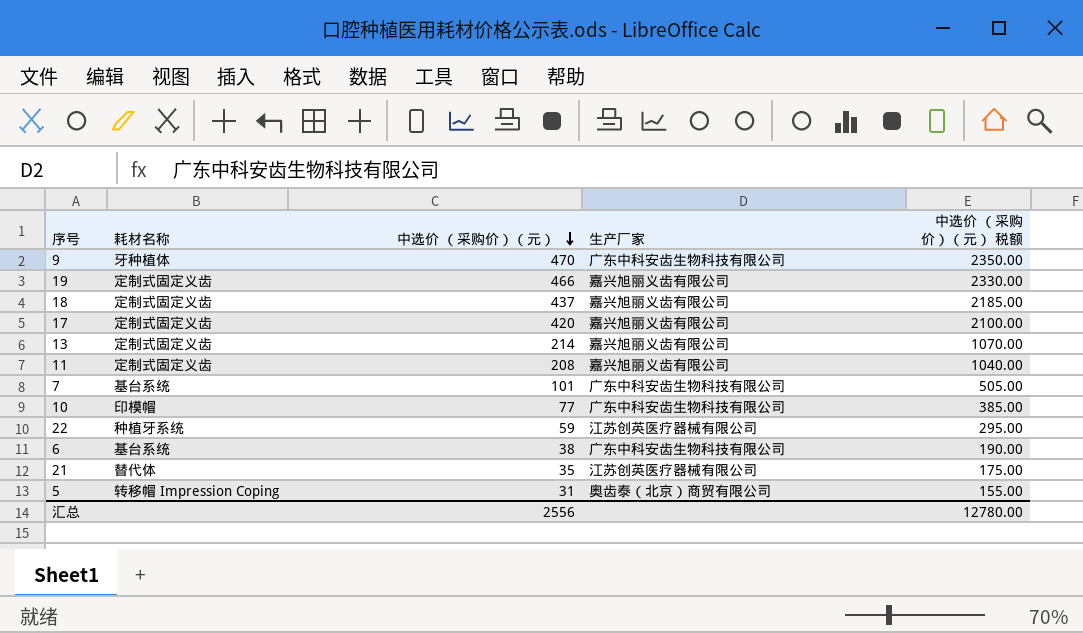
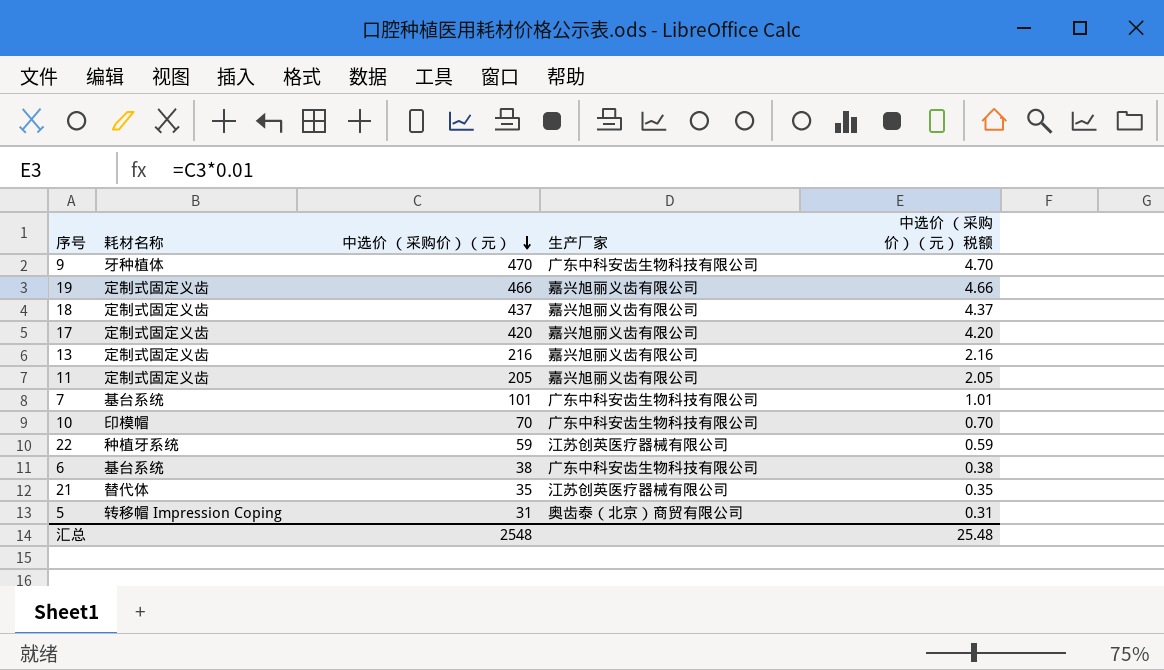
column 中选价 （采购价）（元） 税额 | formula: [中选价 （采购价）（元）] * 5 -> [中选价 （采购价）（元）] * 0.01
13 | 中选价 （采购价）（元）: 214 -> 216
11 | 中选价 （采购价）（元）: 208 -> 205
10 | 中选价 （采购价）（元）: 77 -> 70
汇总 | 中选价 （采购价）（元）: 2556 -> 2548
汇总 | 中选价 （采购价）（元） 税额: 12780.00 -> 25.48

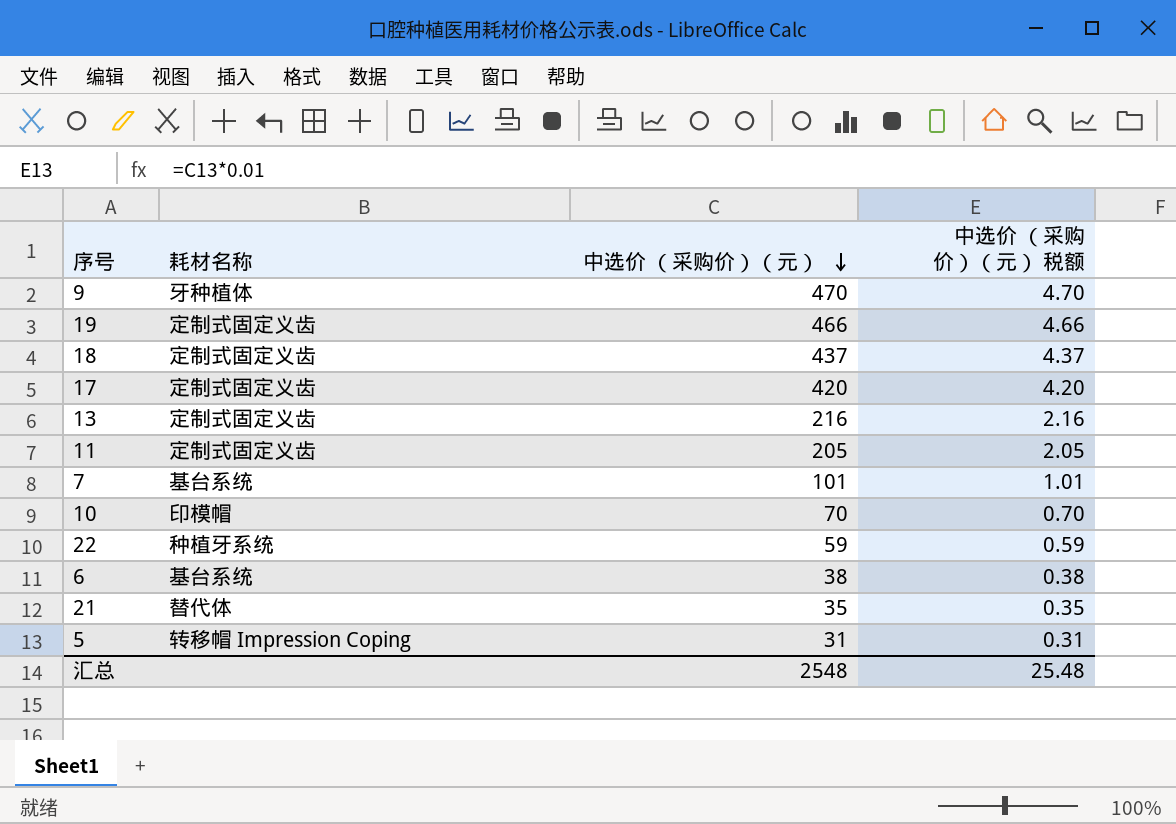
column 生产厂家 | position: 4 -> none

